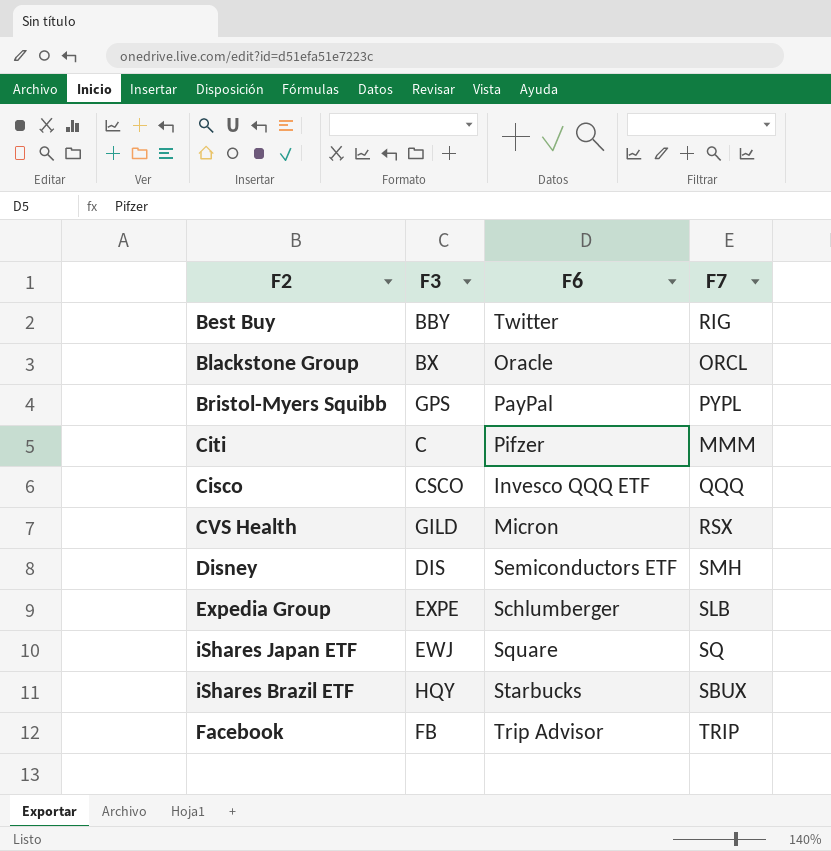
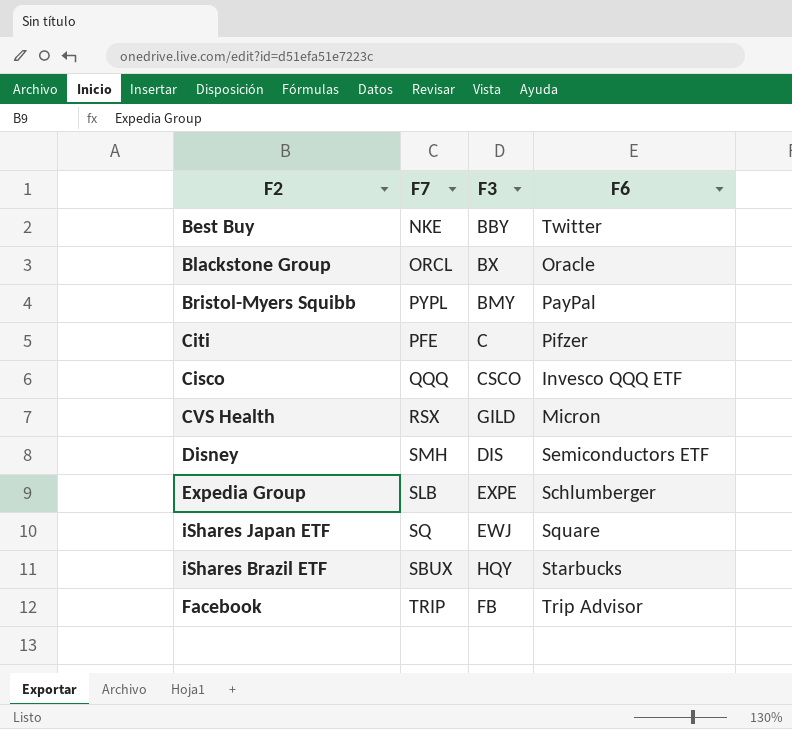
column F7 | position: 4 -> 2
Best Buy | F7: RIG -> NKE
Bristol-Myers Squibb | F3: GPS -> BMY
Citi | F7: MMM -> PFE

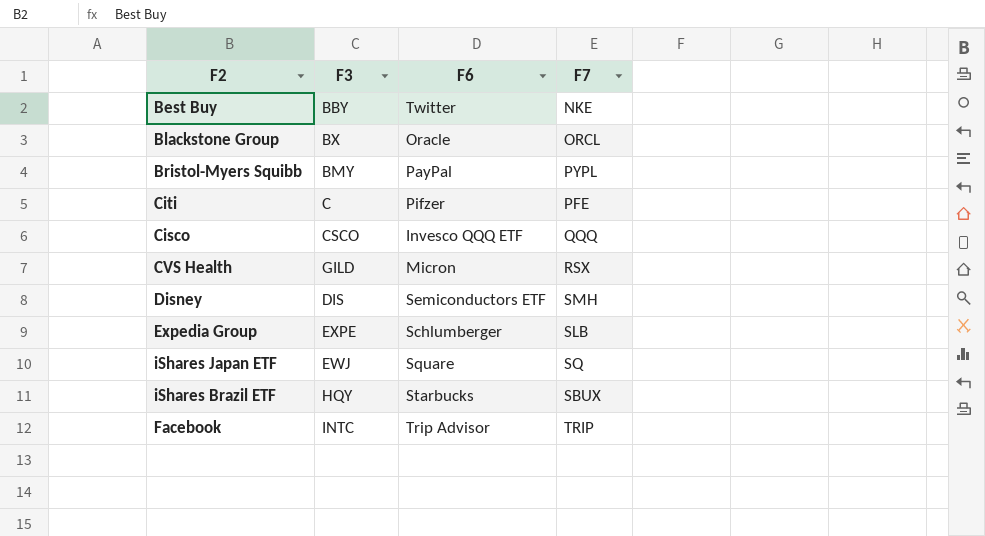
column F7 | position: 2 -> 4
Facebook | F3: FB -> INTC

